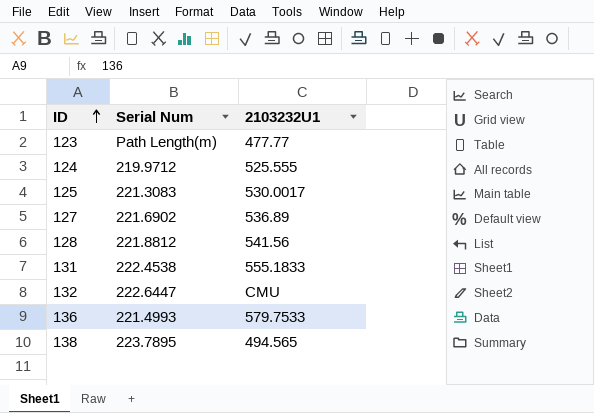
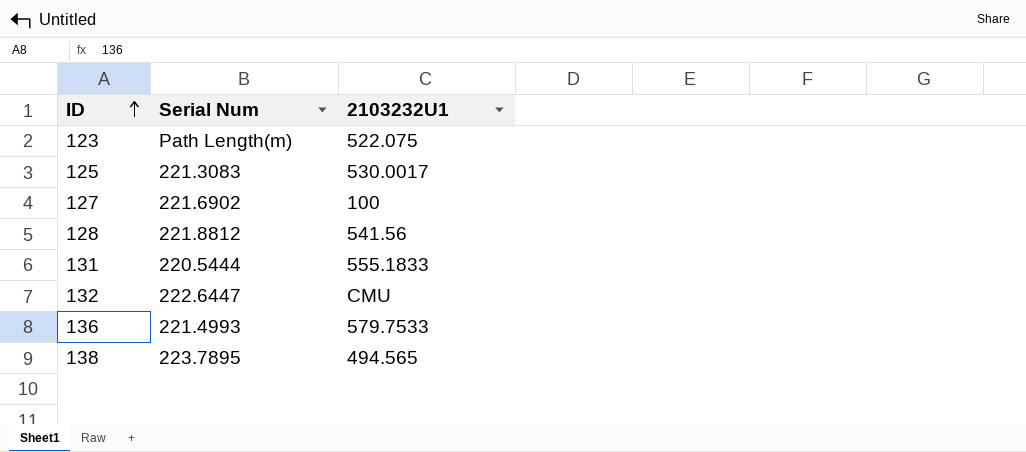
row 124: 219.9712 | 525.555 -> none
123 | 2103232U1: 477.77 -> 522.075
127 | 2103232U1: 536.89 -> 100
131 | Serial Num: 222.4538 -> 220.5444

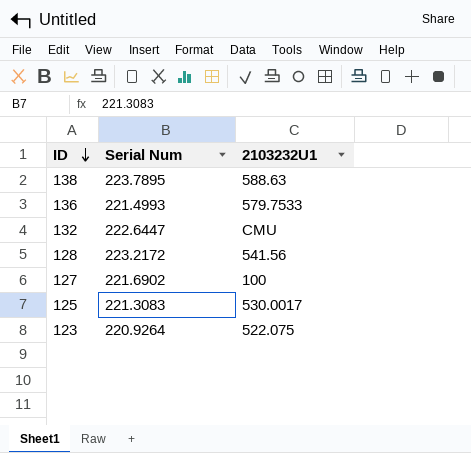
row order: ID ascending -> ID descending
row 131: 220.5444 | 555.1833 -> none
138 | 2103232U1: 494.565 -> 588.63
128 | Serial Num: 221.8812 -> 223.2172
123 | Serial Num: Path Length(m) -> 220.9264

